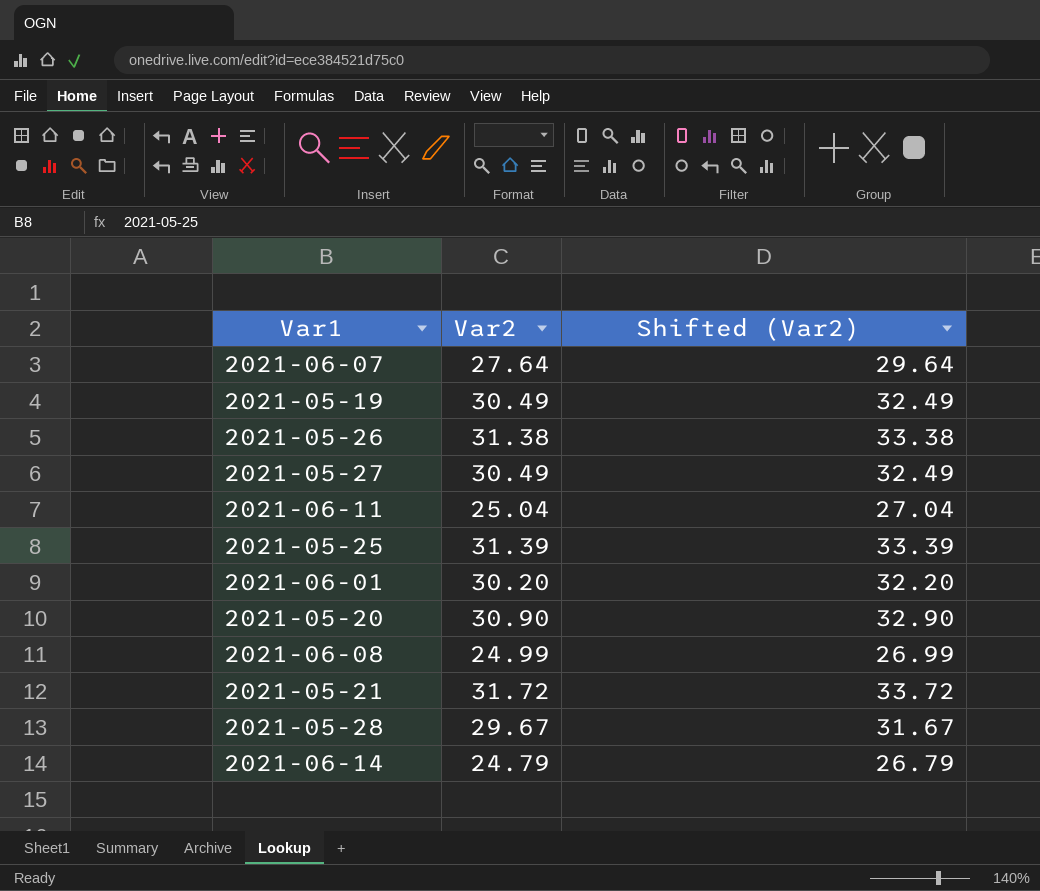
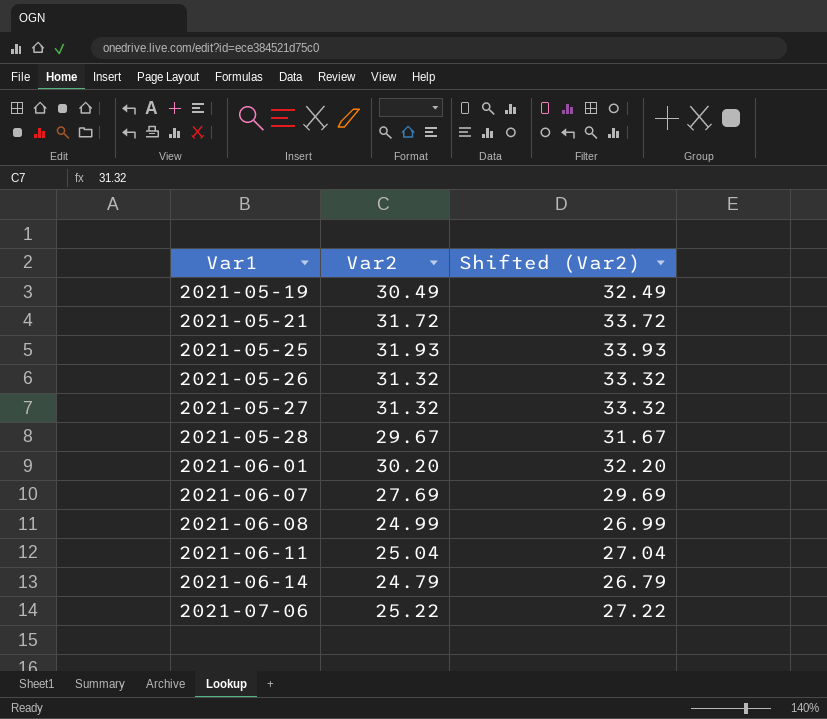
row order: none -> Var1 ascending
row 2021-05-20: 30.90 | 32.90 -> none
2021-05-25 | Var2: 31.39 -> 31.93
2021-05-25 | Shifted (Var2): 33.39 -> 33.93
2021-05-26 | Var2: 31.38 -> 31.32
2021-05-26 | Shifted (Var2): 33.38 -> 33.32
2021-05-27 | Var2: 30.49 -> 31.32
2021-05-27 | Shifted (Var2): 32.49 -> 33.32
2021-06-07 | Var2: 27.64 -> 27.69
2021-06-07 | Shifted (Var2): 29.64 -> 29.69
row 2021-07-06: none -> 25.22 | 27.22

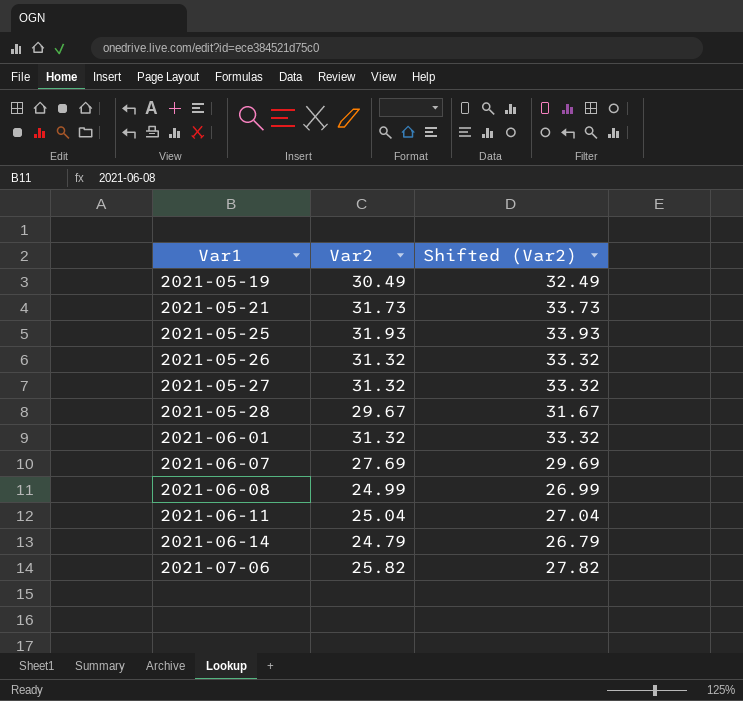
2021-05-21 | Var2: 31.72 -> 31.73
2021-05-21 | Shifted (Var2): 33.72 -> 33.73
2021-06-01 | Var2: 30.20 -> 31.32
2021-06-01 | Shifted (Var2): 32.20 -> 33.32
2021-07-06 | Var2: 25.22 -> 25.82
2021-07-06 | Shifted (Var2): 27.22 -> 27.82

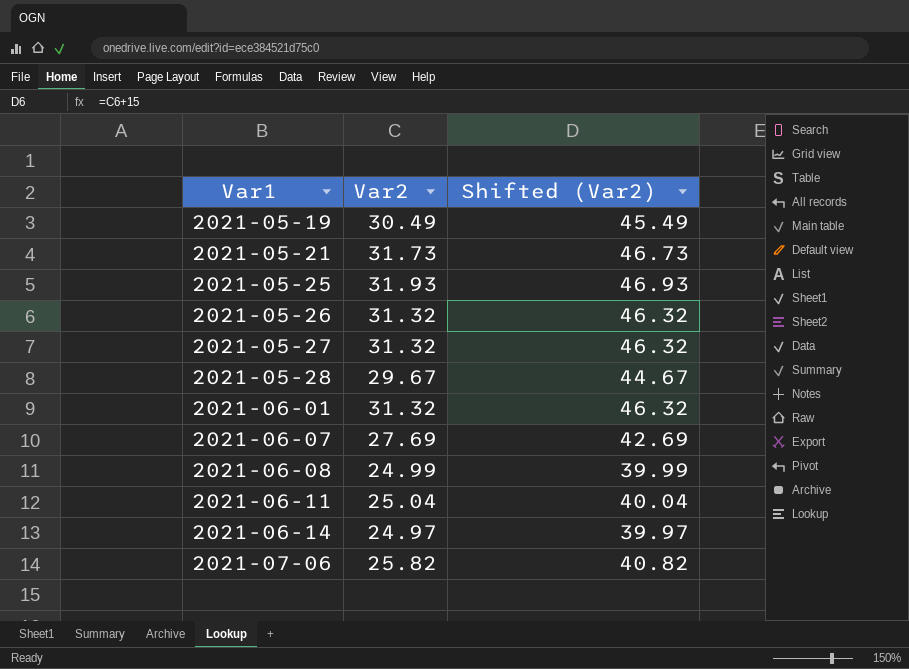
column Shifted (Var2) | formula: [Var2] + 2 -> [Var2] + 15
2021-06-14 | Var2: 24.79 -> 24.97

